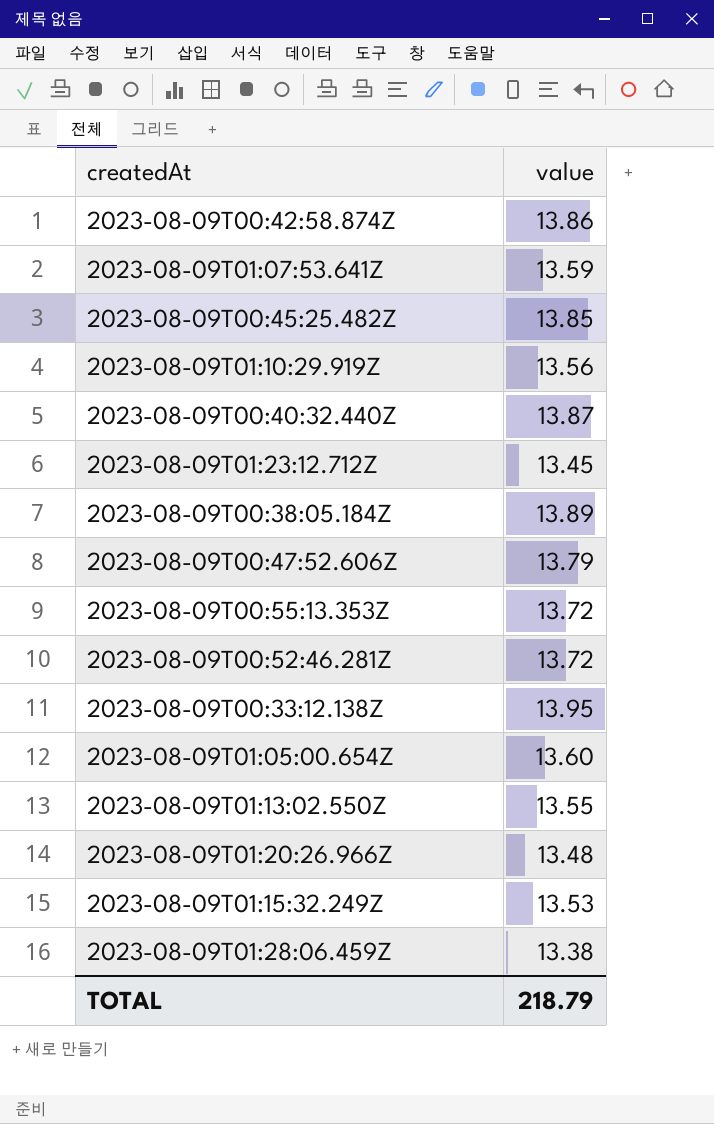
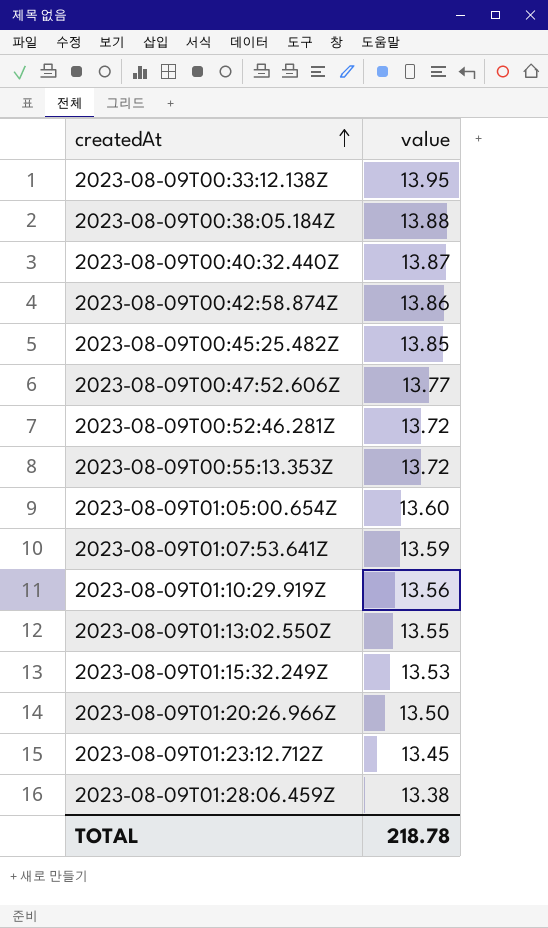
row order: none -> createdAt ascending
2023-08-09T00:38:05.184Z | value: 13.89 -> 13.88
2023-08-09T00:47:52.606Z | value: 13.79 -> 13.77
2023-08-09T01:20:26.966Z | value: 13.48 -> 13.50
TOTAL | value: 218.79 -> 218.78

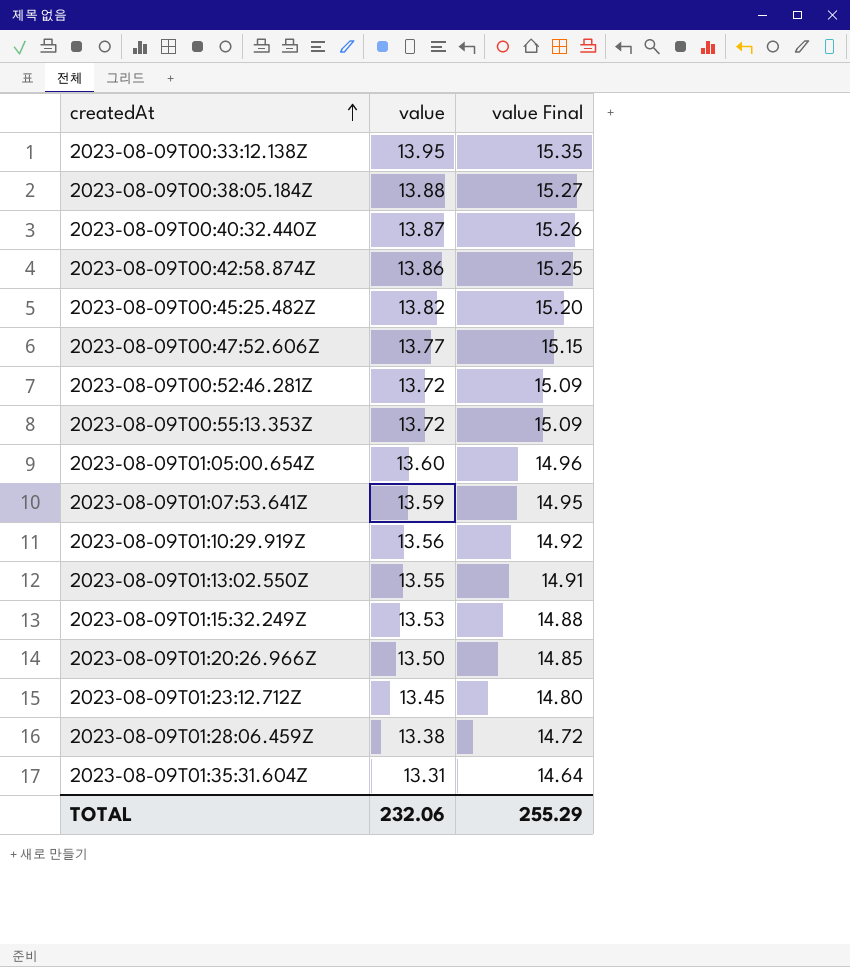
column value Final | formula: none -> [value] * 1.1
2023-08-09T00:45:25.482Z | value: 13.85 -> 13.82
row 2023-08-09T01:35:31.604Z: none -> 13.31 | 14.64
TOTAL | value: 218.78 -> 232.06

